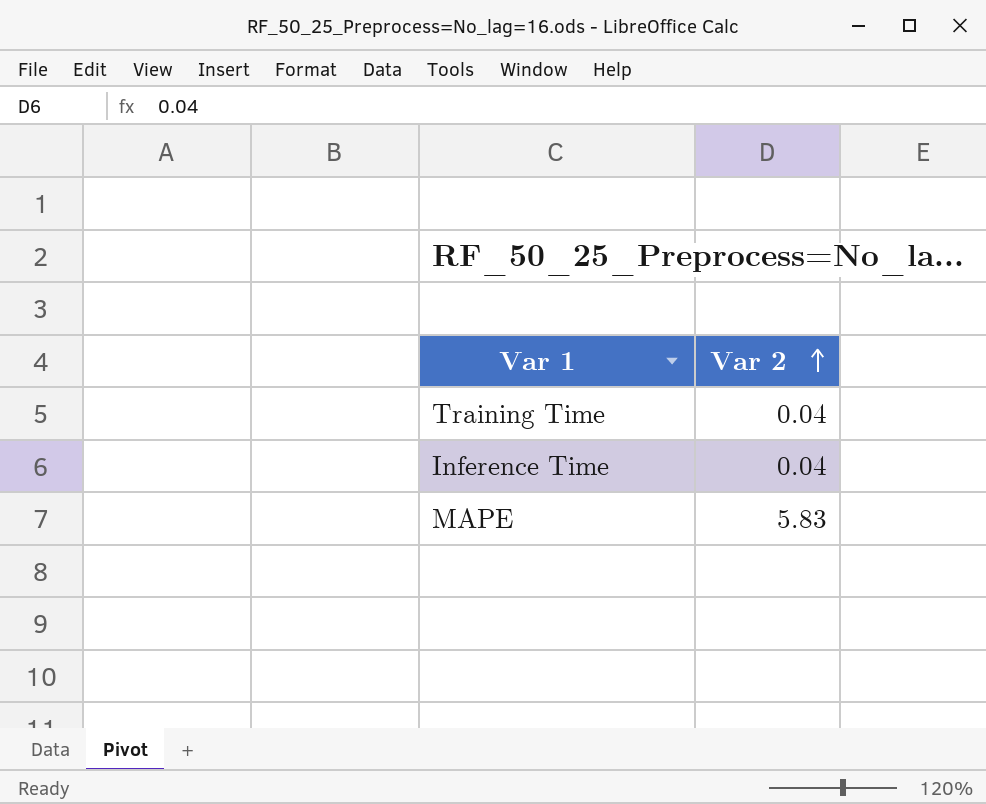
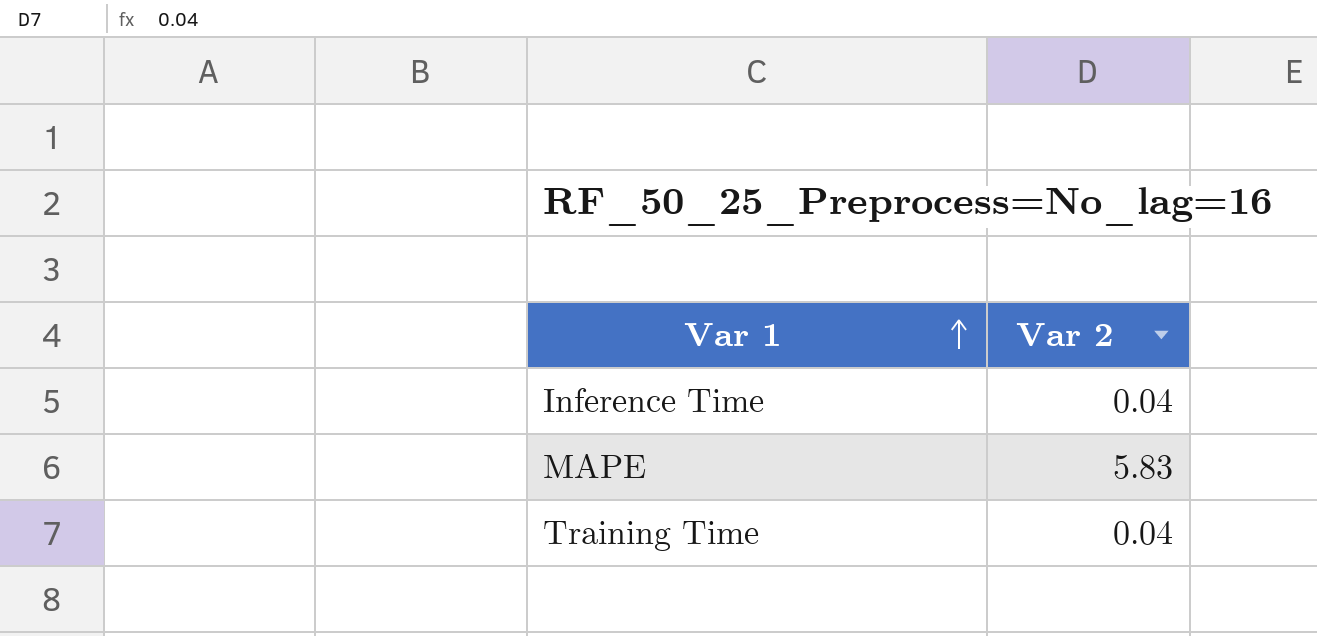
row order: Var 2 ascending -> Var 1 ascending

